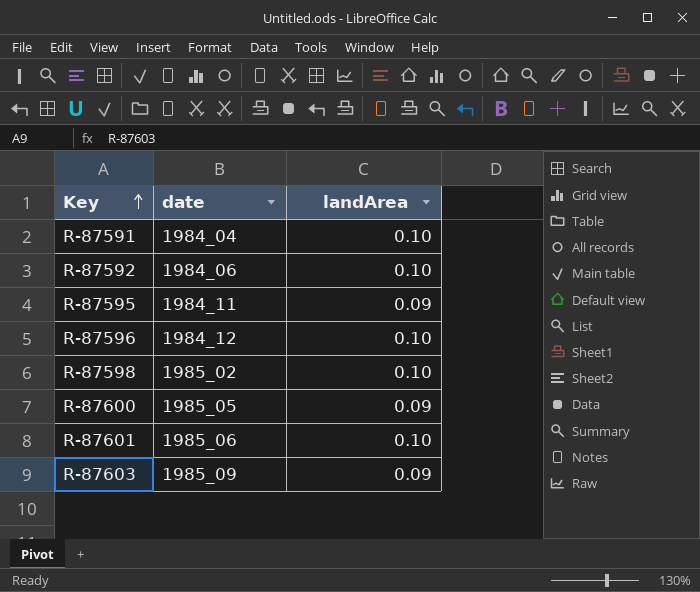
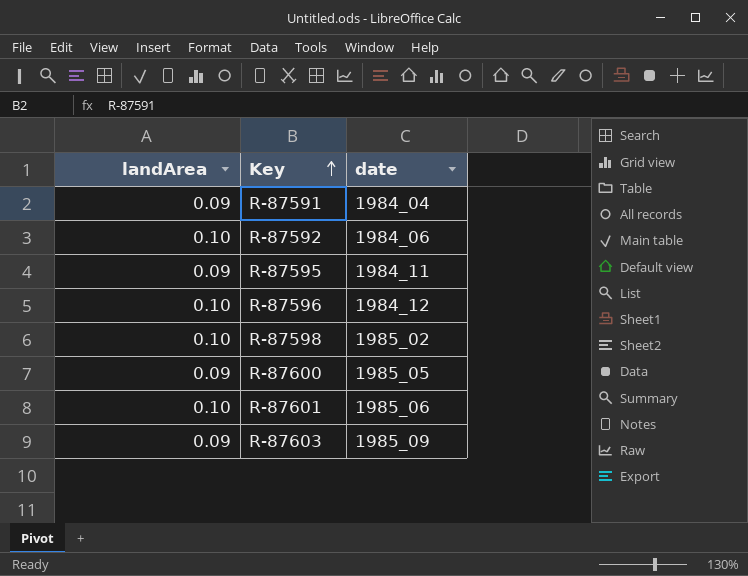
column landArea | position: 3 -> 1
R-87591 | landArea: 0.10 -> 0.09

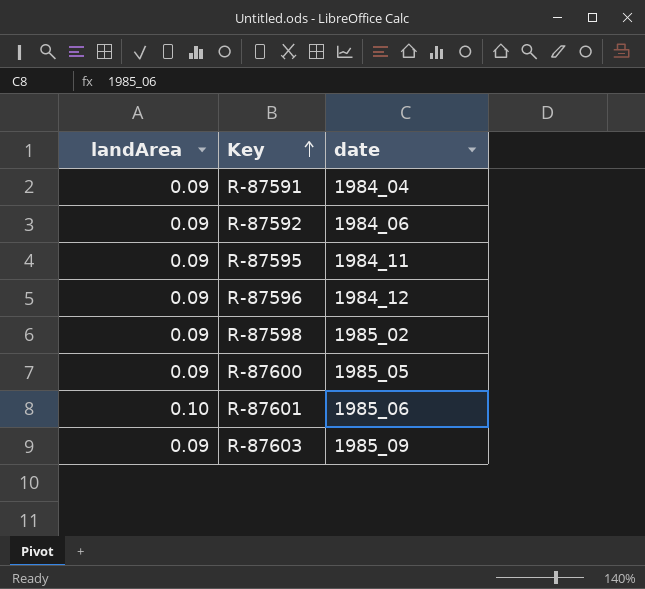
R-87592 | landArea: 0.10 -> 0.09
R-87596 | landArea: 0.10 -> 0.09
R-87598 | landArea: 0.10 -> 0.09

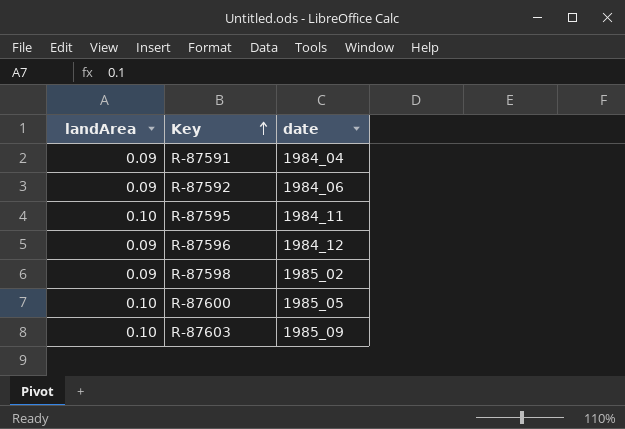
row R-87601: 0.10 | 1985_06 -> none
R-87595 | landArea: 0.09 -> 0.10
R-87600 | landArea: 0.09 -> 0.10
R-87603 | landArea: 0.09 -> 0.10

